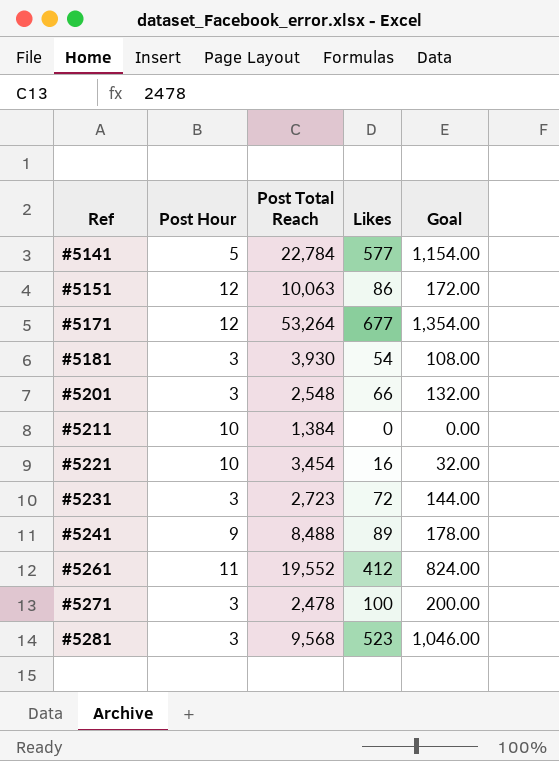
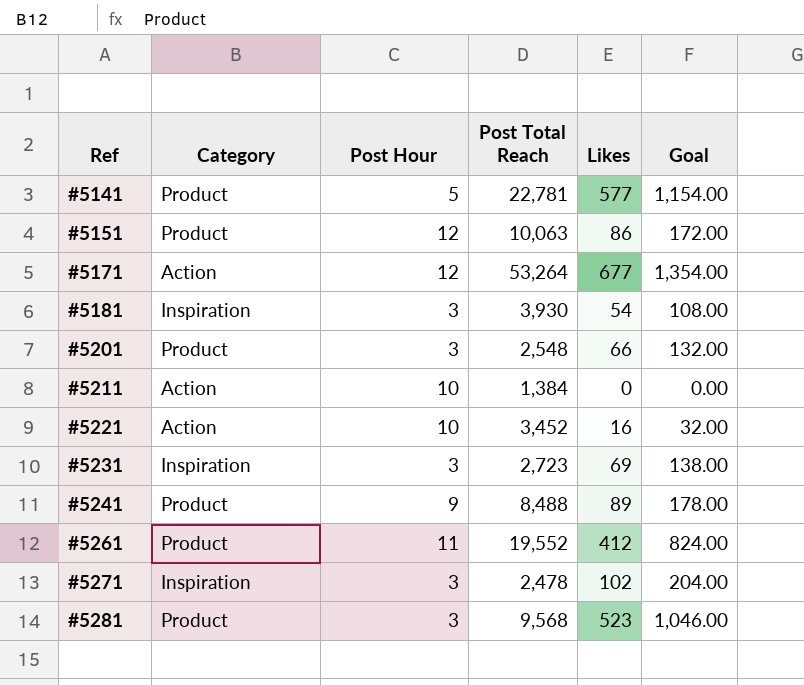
column Category | position: none -> 2
#5141 | Post Total Reach: 22,784 -> 22,781
#5221 | Post Total Reach: 3,454 -> 3,452
#5231 | Likes: 72 -> 69
#5231 | Goal: 144.00 -> 138.00
#5271 | Likes: 100 -> 102
#5271 | Goal: 200.00 -> 204.00

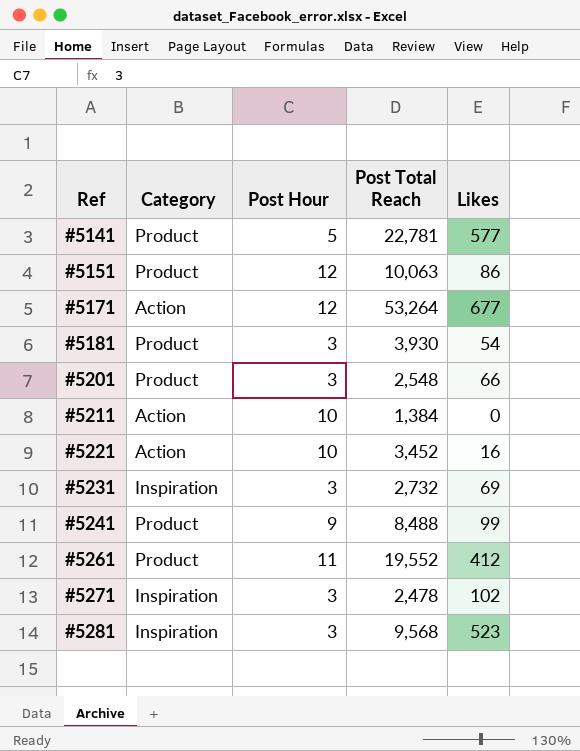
column Goal | formula: [Likes] * 2 -> none
#5181 | Category: Inspiration -> Product
#5231 | Post Total Reach: 2,723 -> 2,732
#5241 | Likes: 89 -> 99
#5281 | Category: Product -> Inspiration

